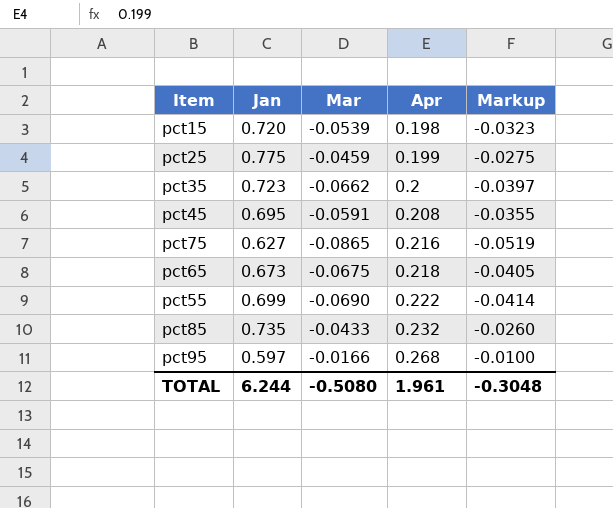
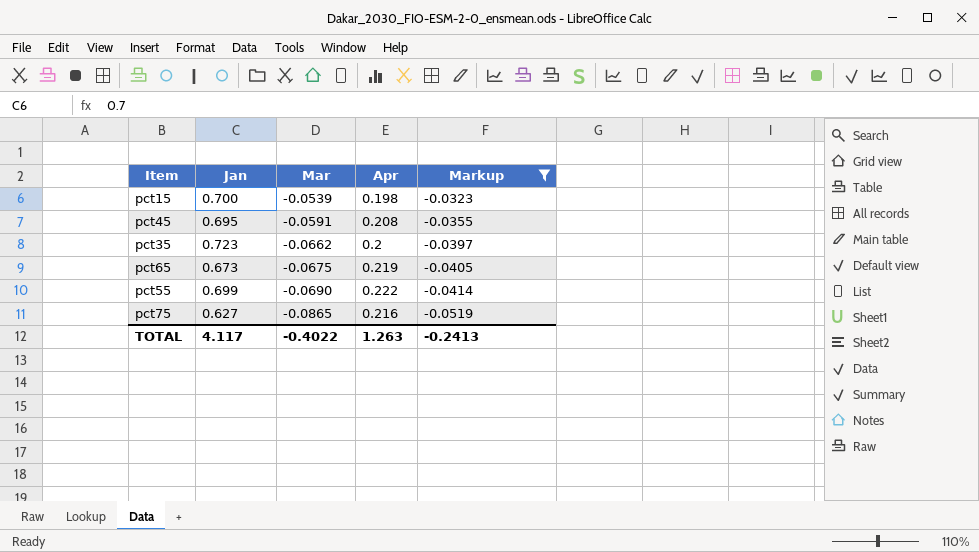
filter: none -> Markup <= -0.0323
row order: Apr ascending -> Mar descending
pct15 | Jan: 0.720 -> 0.700
pct65 | Apr: 0.218 -> 0.219
TOTAL | Jan: 6.244 -> 4.117
TOTAL | Mar: -0.5080 -> -0.4022
TOTAL | Apr: 1.961 -> 1.263
TOTAL | Markup: -0.3048 -> -0.2413

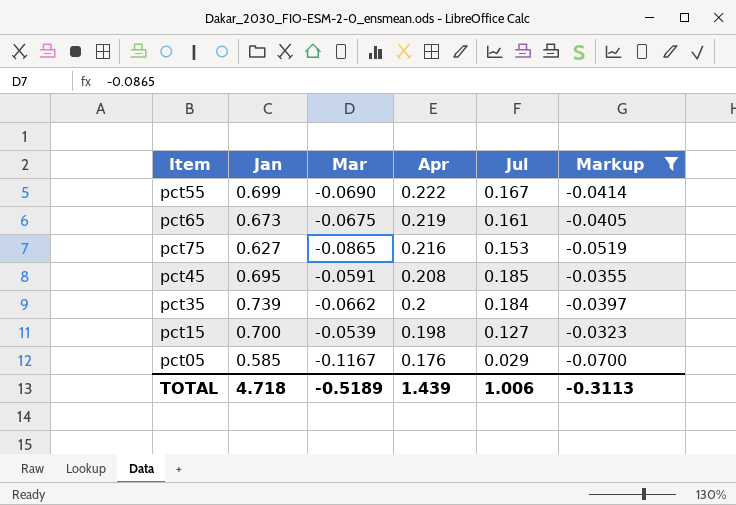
row order: Mar descending -> Apr descending
column Jul | position: none -> 5
pct35 | Jan: 0.723 -> 0.739
row pct05: none -> 0.585 | -0.1167 | 0.176 | 0.029 | -0.0700
TOTAL | Jan: 4.117 -> 4.718
TOTAL | Mar: -0.4022 -> -0.5189
TOTAL | Apr: 1.263 -> 1.439
TOTAL | Markup: -0.2413 -> -0.3113

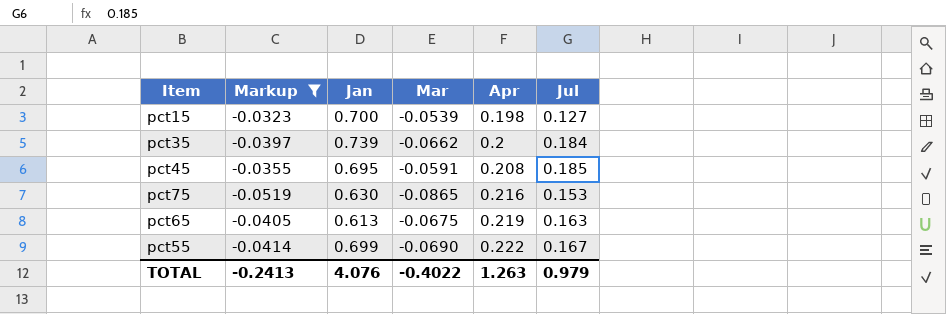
row order: Apr descending -> Apr ascending
column Markup | position: 6 -> 2
row pct05: 0.585 | -0.1167 | 0.176 | 0.029 | -0.0700 -> none
pct75 | Jan: 0.627 -> 0.630
pct65 | Jan: 0.673 -> 0.613
pct65 | Jul: 0.161 -> 0.163
TOTAL | Markup: -0.3113 -> -0.2413
TOTAL | Jan: 4.718 -> 4.076
TOTAL | Mar: -0.5189 -> -0.4022
TOTAL | Apr: 1.439 -> 1.263
TOTAL | Jul: 1.006 -> 0.979

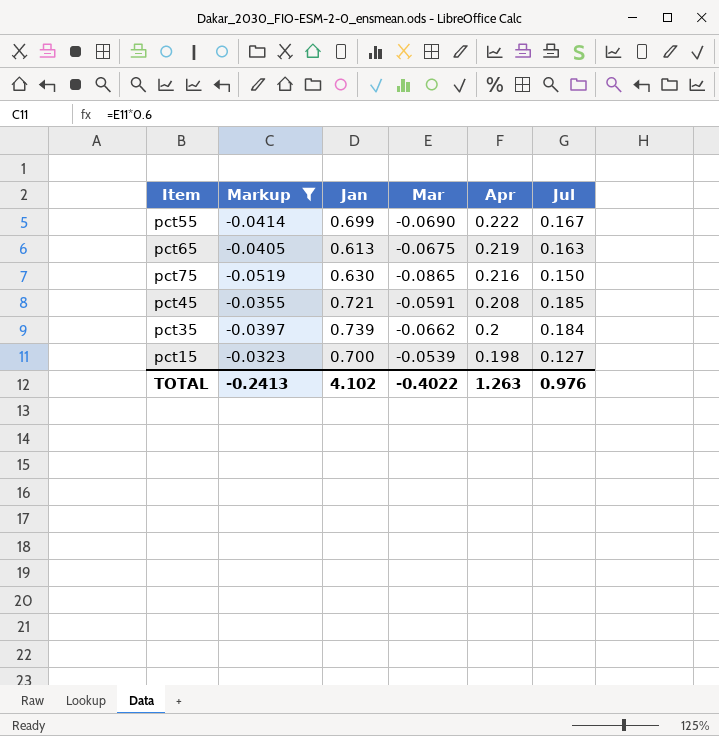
row order: Apr ascending -> Apr descending
pct75 | Jul: 0.153 -> 0.150
pct45 | Jan: 0.695 -> 0.721
TOTAL | Jan: 4.076 -> 4.102
TOTAL | Jul: 0.979 -> 0.976

